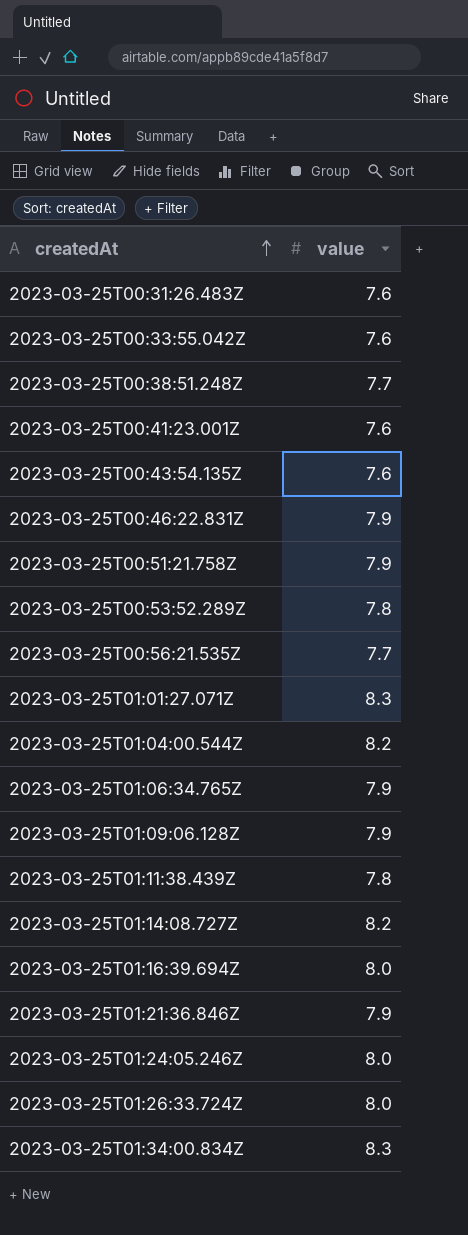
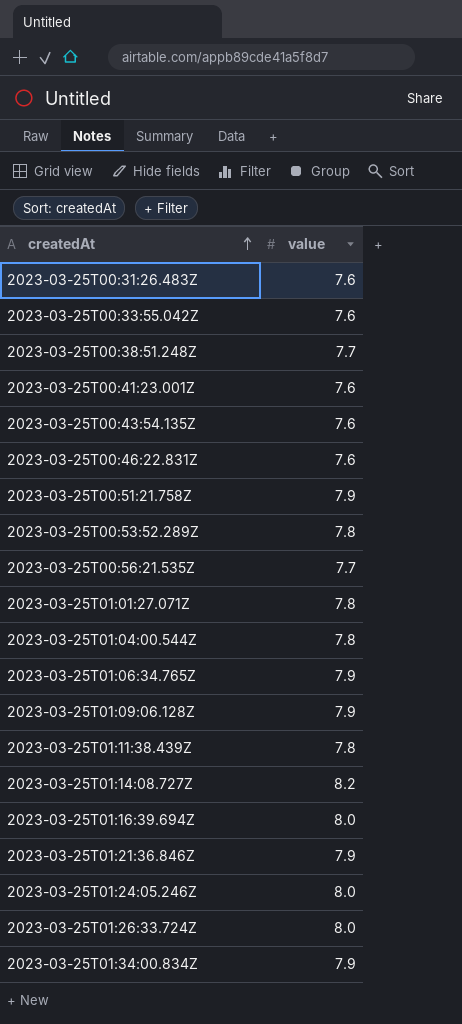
2023-03-25T00:46:22.831Z | value: 7.9 -> 7.6
2023-03-25T01:01:27.071Z | value: 8.3 -> 7.8
2023-03-25T01:04:00.544Z | value: 8.2 -> 7.8
2023-03-25T01:34:00.834Z | value: 8.3 -> 7.9

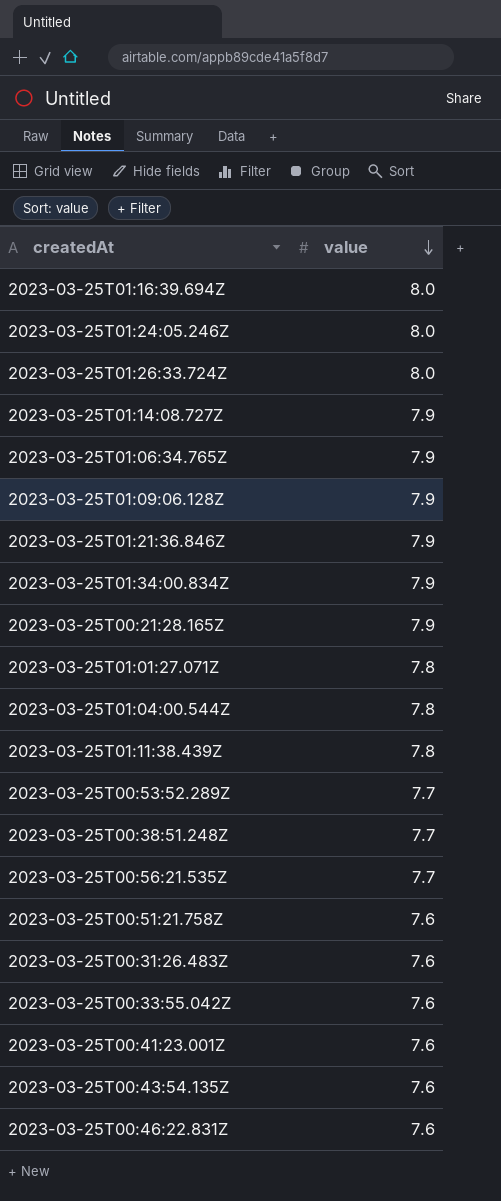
row order: createdAt ascending -> value descending
2023-03-25T01:14:08.727Z | value: 8.2 -> 7.9
row 2023-03-25T00:21:28.165Z: none -> 7.9
2023-03-25T00:53:52.289Z | value: 7.8 -> 7.7
2023-03-25T00:51:21.758Z | value: 7.9 -> 7.6

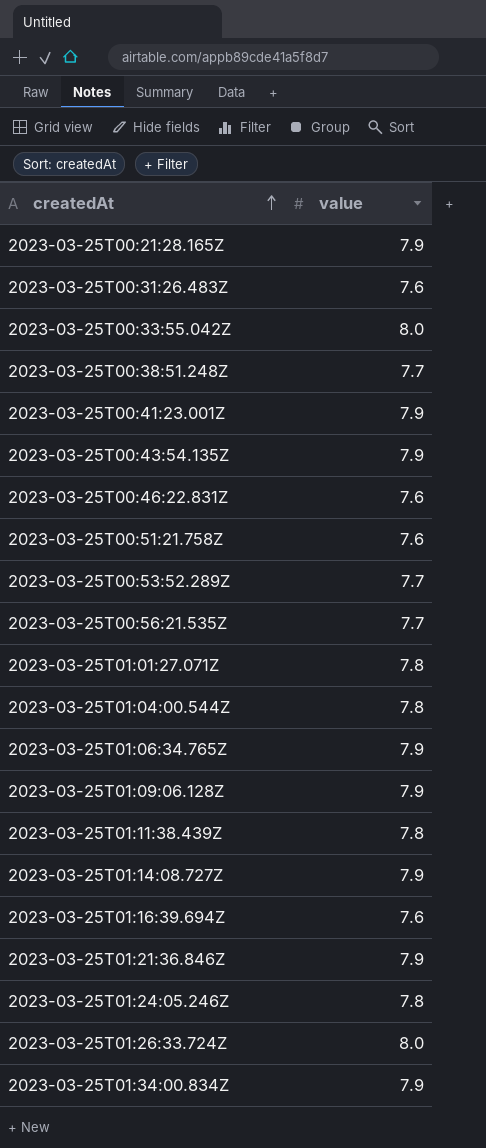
row order: value descending -> createdAt ascending
2023-03-25T00:33:55.042Z | value: 7.6 -> 8.0
2023-03-25T00:41:23.001Z | value: 7.6 -> 7.9
2023-03-25T00:43:54.135Z | value: 7.6 -> 7.9
2023-03-25T01:16:39.694Z | value: 8.0 -> 7.6
2023-03-25T01:24:05.246Z | value: 8.0 -> 7.8

